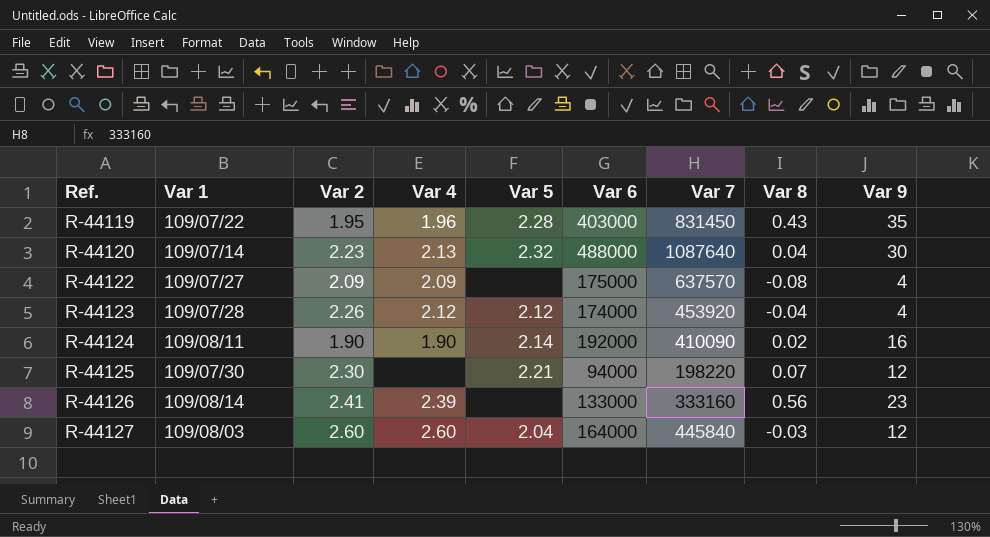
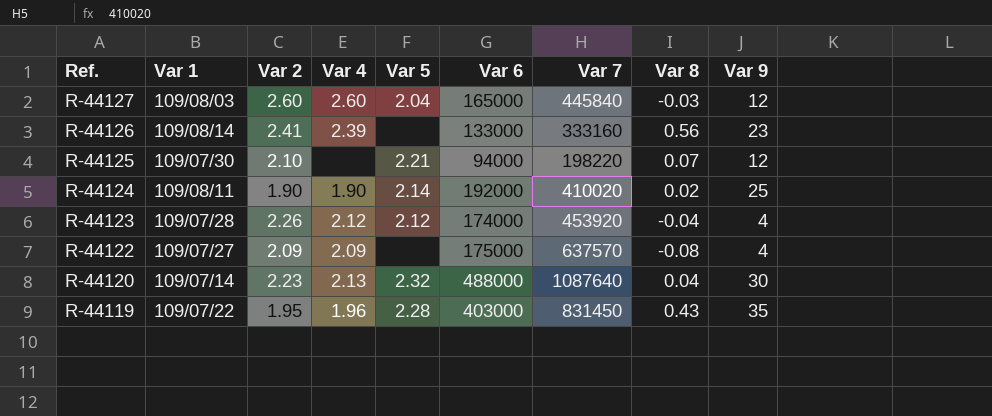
row order: Ref. ascending -> Ref. descending
R-44127 | Var 6: 164000 -> 165000
R-44125 | Var 2: 2.30 -> 2.10
R-44124 | Var 7: 410090 -> 410020
R-44124 | Var 9: 16 -> 25

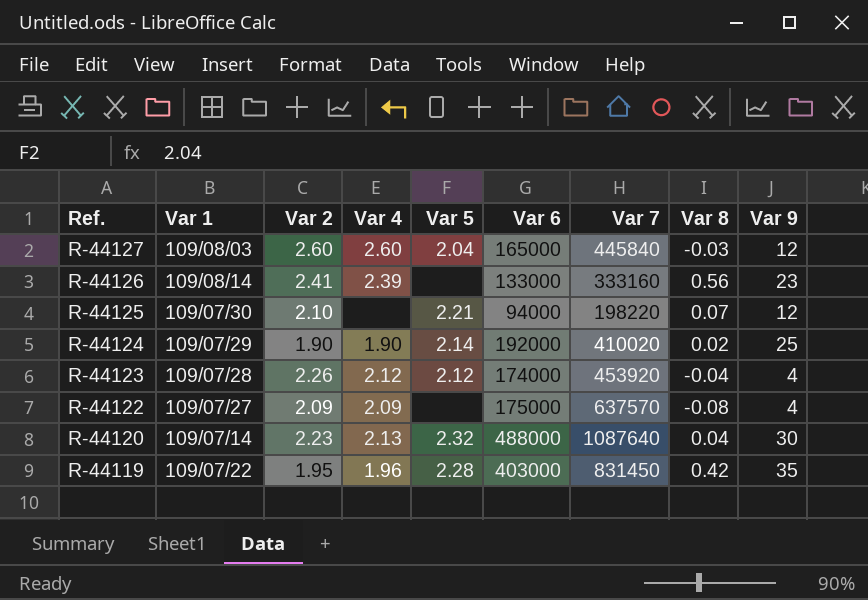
R-44124 | Var 1: 109/08/11 -> 109/07/29
R-44119 | Var 8: 0.43 -> 0.42

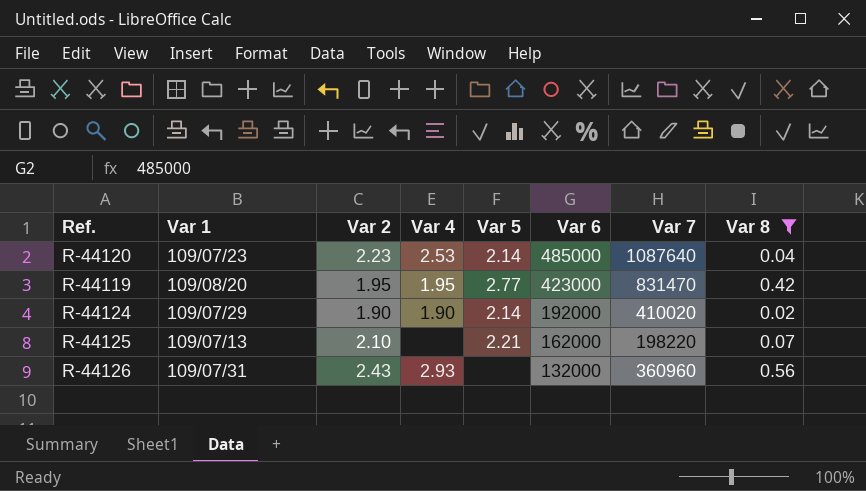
filter: none -> Var 8 >= 0.02
row order: Ref. descending -> Var 6 descending
column Var 9 | position: 9 -> none
R-44120 | Var 1: 109/07/14 -> 109/07/23
R-44120 | Var 4: 2.13 -> 2.53
R-44120 | Var 5: 2.32 -> 2.14
R-44120 | Var 6: 488000 -> 485000
R-44119 | Var 1: 109/07/22 -> 109/08/20
R-44119 | Var 4: 1.96 -> 1.95
R-44119 | Var 5: 2.28 -> 2.77
R-44119 | Var 6: 403000 -> 423000
R-44119 | Var 7: 831450 -> 831470
R-44125 | Var 1: 109/07/30 -> 109/07/13
R-44125 | Var 6: 94000 -> 162000
R-44126 | Var 1: 109/08/14 -> 109/07/31
R-44126 | Var 2: 2.41 -> 2.43
R-44126 | Var 4: 2.39 -> 2.93
R-44126 | Var 6: 133000 -> 132000
R-44126 | Var 7: 333160 -> 360960

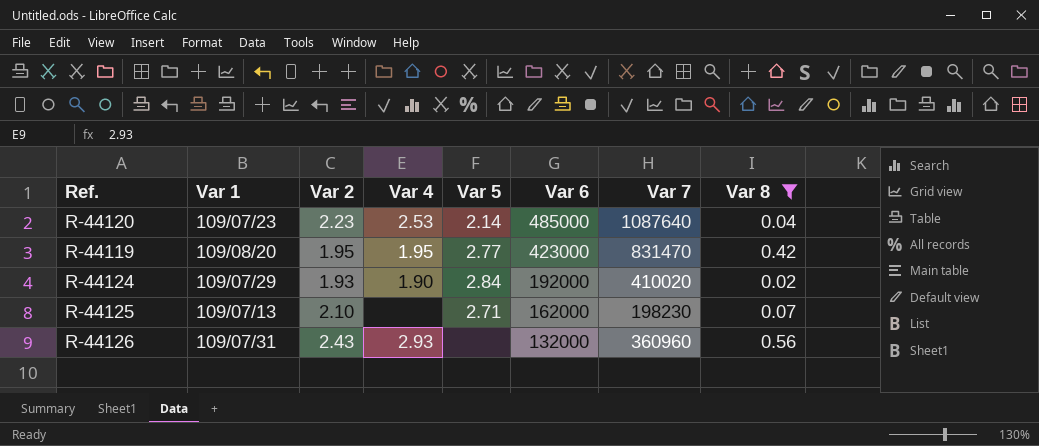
R-44124 | Var 2: 1.90 -> 1.93
R-44124 | Var 5: 2.14 -> 2.84
R-44125 | Var 5: 2.21 -> 2.71
R-44125 | Var 7: 198220 -> 198230

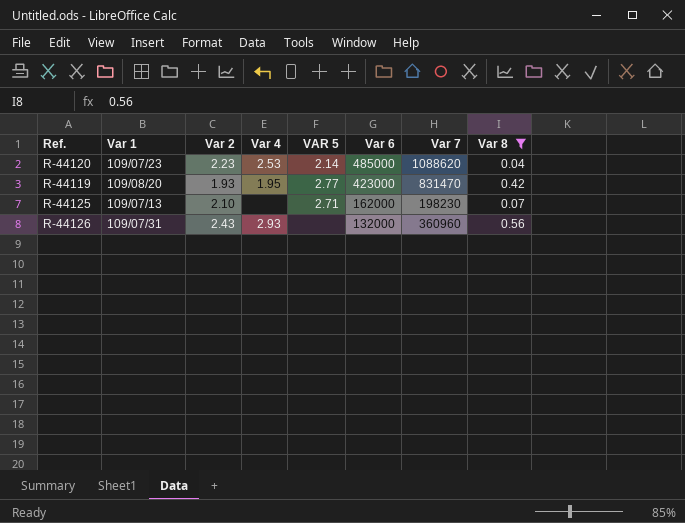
column name: Var 5 -> VAR 5
row R-44124: 109/07/29 | 1.93 | 1.90 | 2.84 | 192000 | 410020 | 0.02 -> none
R-44120 | Var 7: 1087640 -> 1088620
R-44119 | Var 2: 1.95 -> 1.93

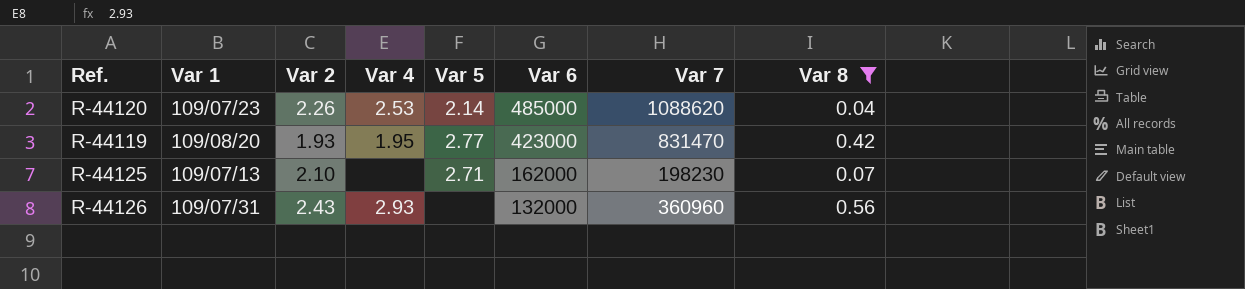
column name: VAR 5 -> Var 5
R-44120 | Var 2: 2.23 -> 2.26

